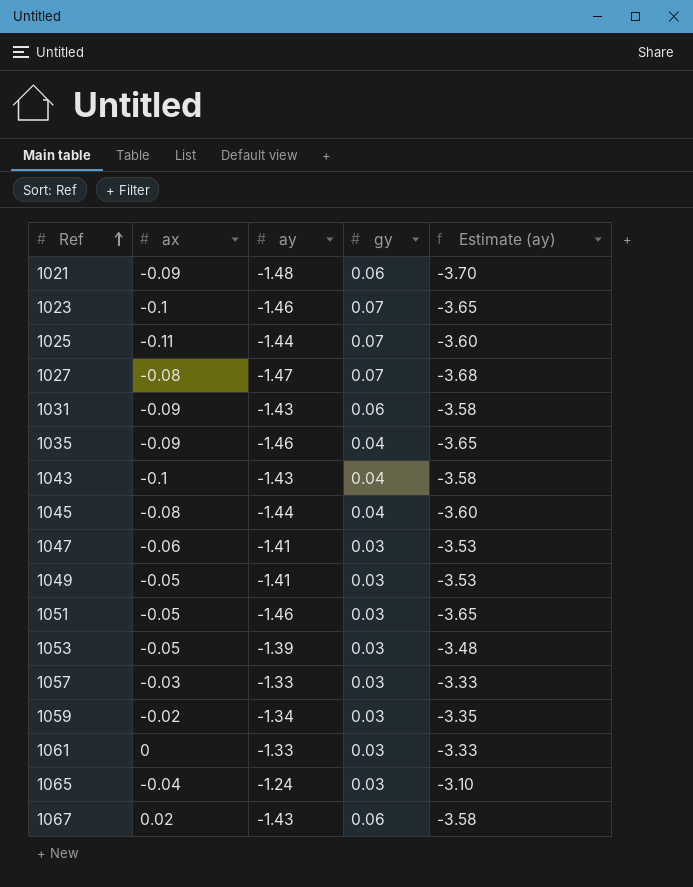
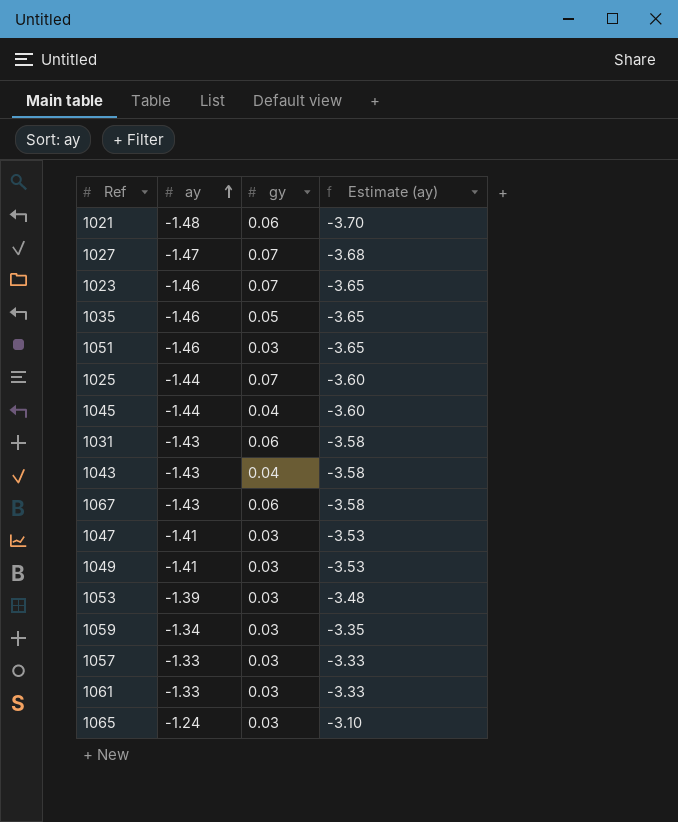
row order: Ref ascending -> ay ascending
column ax | position: 2 -> none
1035 | gy: 0.04 -> 0.05

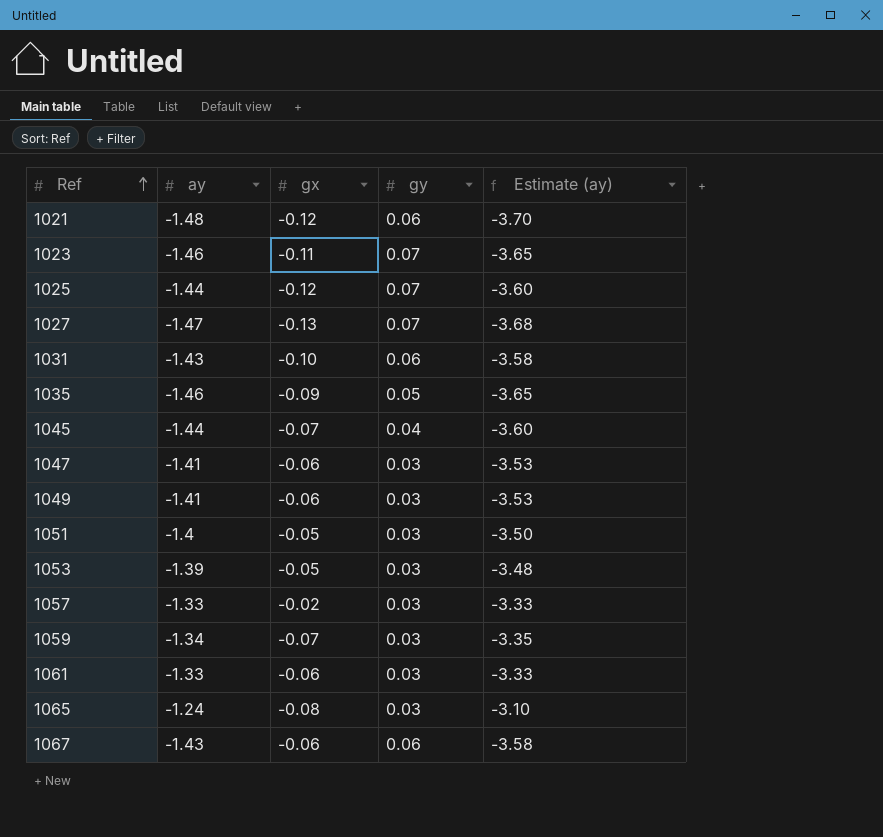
row order: ay ascending -> Ref ascending
column gx | position: none -> 3
row 1043: -1.43 | 0.04 | -3.58 -> none
1051 | ay: -1.46 -> -1.4
1051 | Estimate (ay): -3.65 -> -3.50

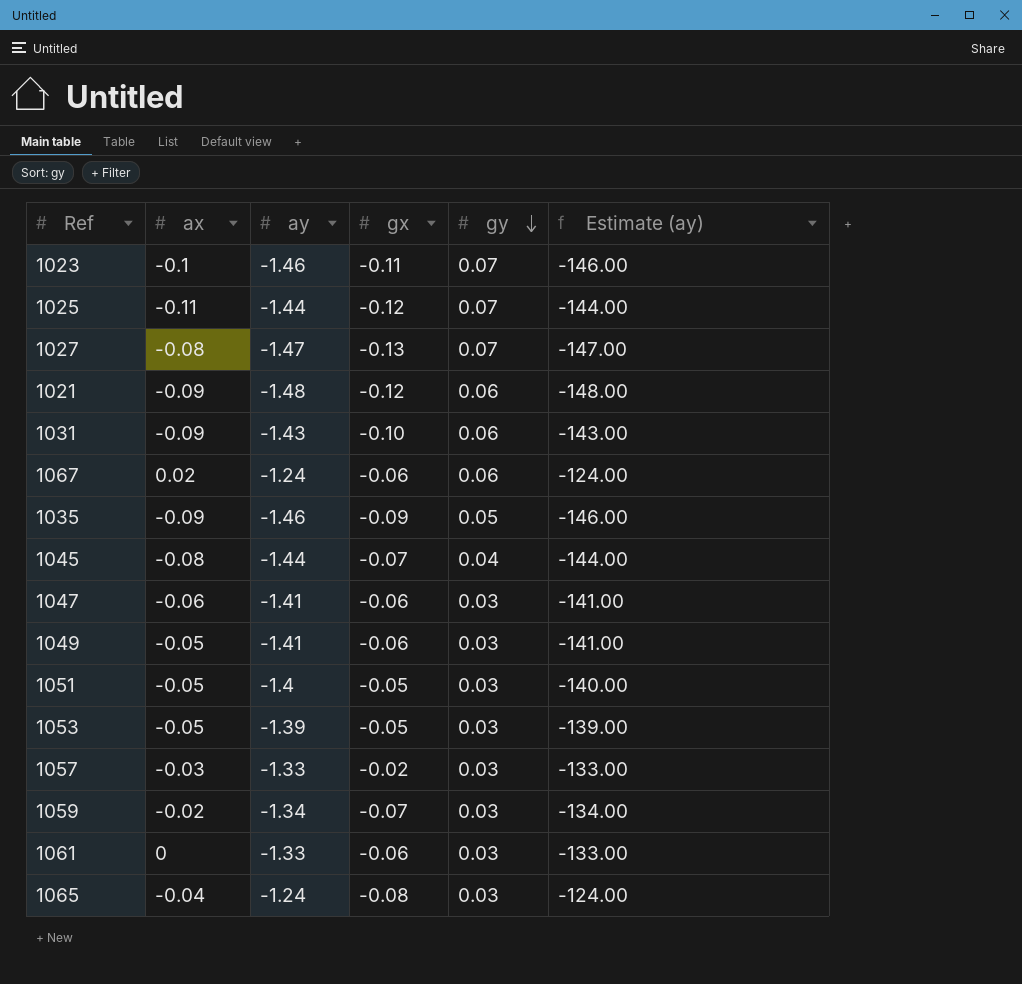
row order: Ref ascending -> gy descending
column ax | position: none -> 2
column Estimate (ay) | formula: [ay] * 2.5 -> [ay] * 100
1067 | ay: -1.43 -> -1.24

